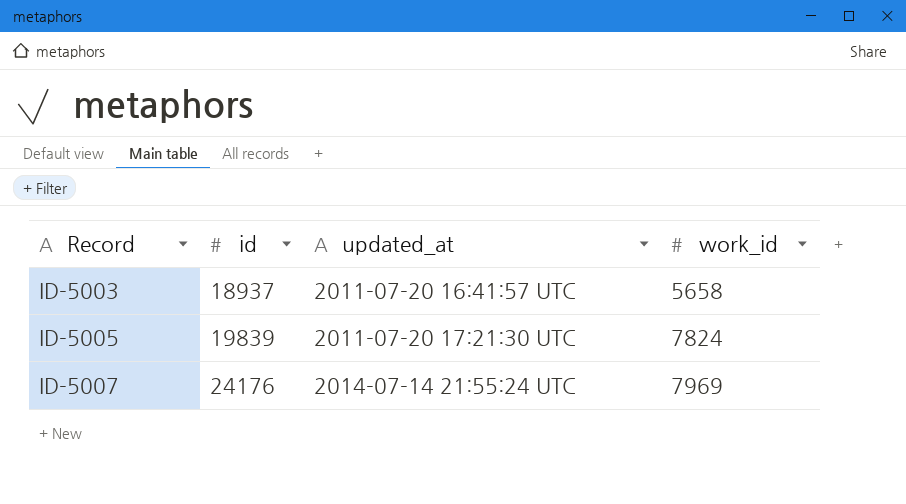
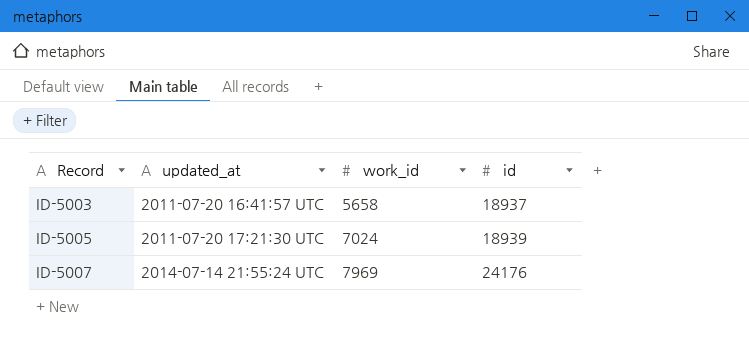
column id | position: 2 -> 4
ID-5005 | work_id: 7824 -> 7024
ID-5005 | id: 19839 -> 18939

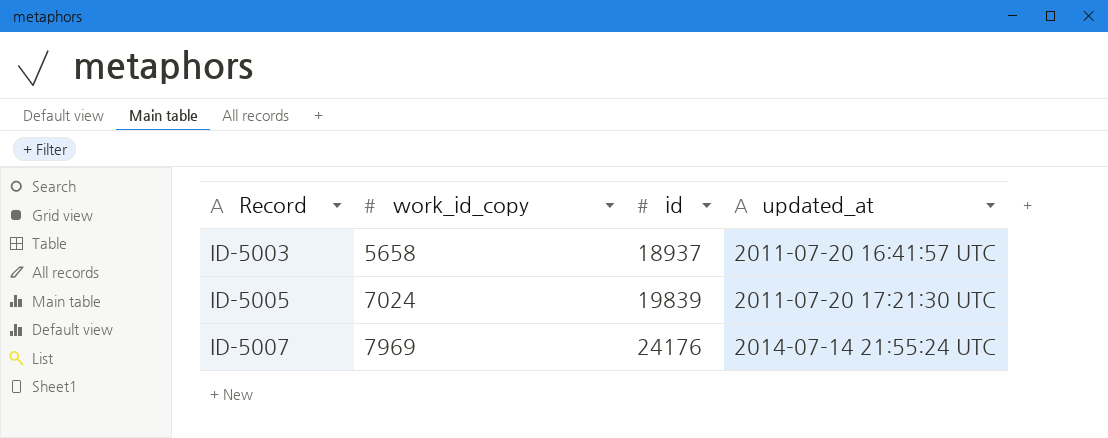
column name: work_id -> work_id_copy
column updated_at | position: 2 -> 4
ID-5005 | id: 18939 -> 19839

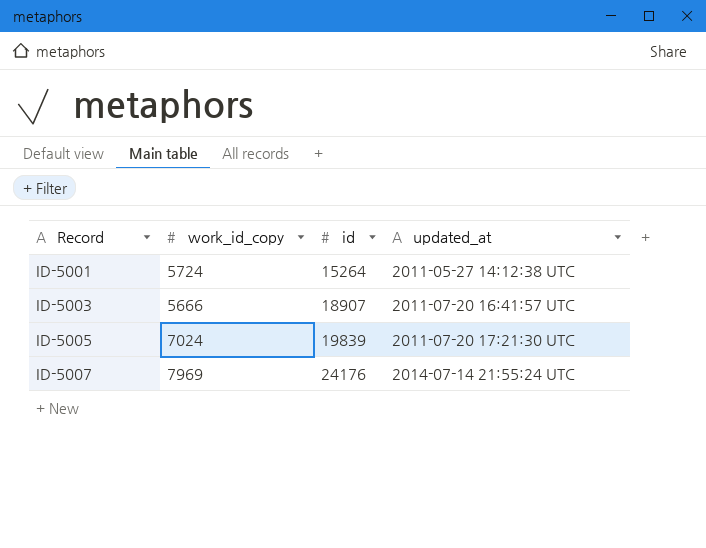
row ID-5001: none -> 5724 | 15264 | 2011-05-27 14:12:38 UTC
ID-5003 | work_id_copy: 5658 -> 5666
ID-5003 | id: 18937 -> 18907

